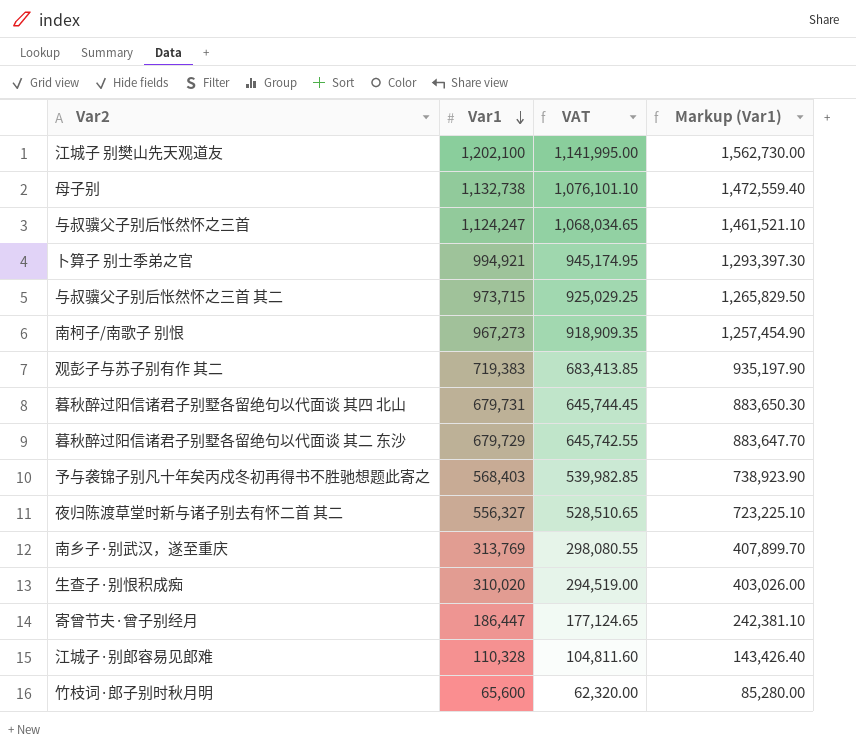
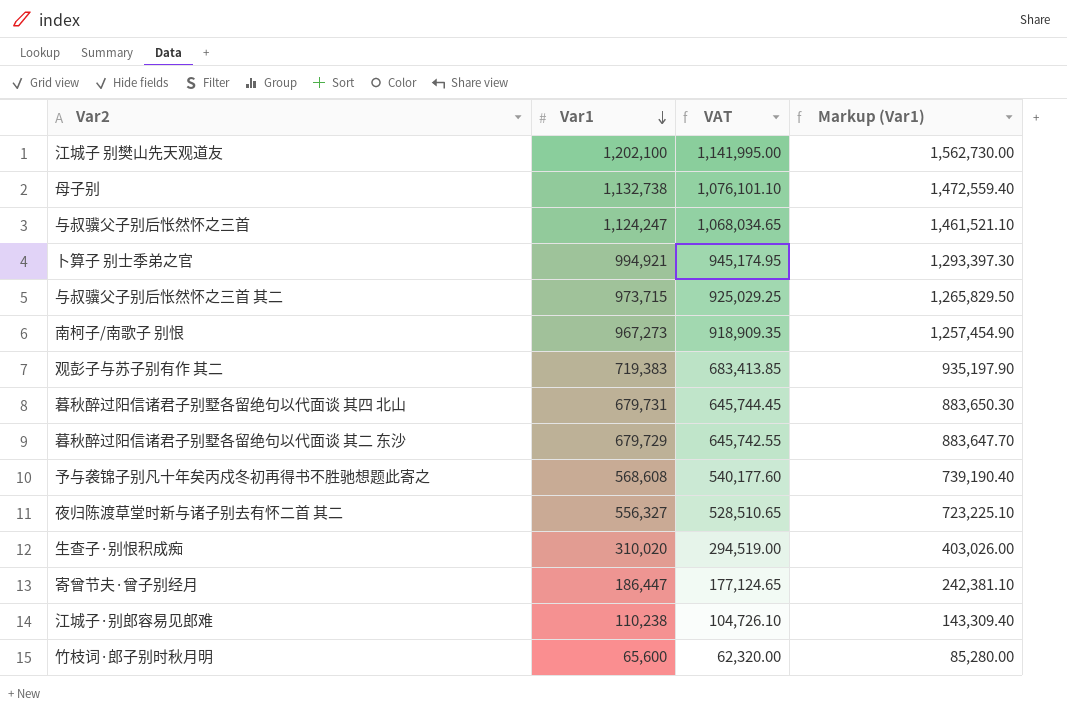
row 南乡子·别武汉，遂至重庆: 313,769 | 298,080.55 | 407,899.70 -> none
予与袭锦子别凡十年矣丙戍冬初再得书不胜驰想题此寄之 | Var1: 568,403 -> 568,608
予与袭锦子别凡十年矣丙戍冬初再得书不胜驰想题此寄之 | VAT: 539,982.85 -> 540,177.60
予与袭锦子别凡十年矣丙戍冬初再得书不胜驰想题此寄之 | Markup (Var1): 738,923.90 -> 739,190.40
江城子·别郎容易见郎难 | Var1: 110,328 -> 110,238
江城子·别郎容易见郎难 | VAT: 104,811.60 -> 104,726.10
江城子·别郎容易见郎难 | Markup (Var1): 143,426.40 -> 143,309.40

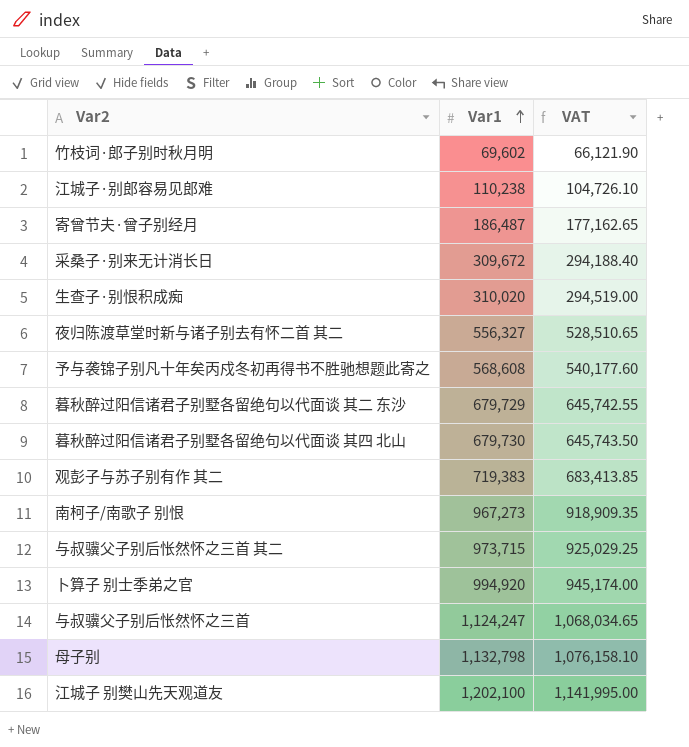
row order: Var1 descending -> Var1 ascending
column Markup (Var1) | formula: [Var1] * 1.3 -> none
竹枝词·郎子别时秋月明 | Var1: 65,600 -> 69,602
竹枝词·郎子别时秋月明 | VAT: 62,320.00 -> 66,121.90
寄曾节夫·曾子别经月 | Var1: 186,447 -> 186,487
寄曾节夫·曾子别经月 | VAT: 177,124.65 -> 177,162.65
row 采桑子·别来无计消长日: none -> 309,672 | 294,188.40
暮秋醉过阳信诸君子别墅各留绝句以代面谈 其四 北山 | Var1: 679,731 -> 679,730
暮秋醉过阳信诸君子别墅各留绝句以代面谈 其四 北山 | VAT: 645,744.45 -> 645,743.50
卜算子 别士季弟之官 | Var1: 994,921 -> 994,920
卜算子 别士季弟之官 | VAT: 945,174.95 -> 945,174.00
母子别 | Var1: 1,132,738 -> 1,132,798
母子别 | VAT: 1,076,101.10 -> 1,076,158.10

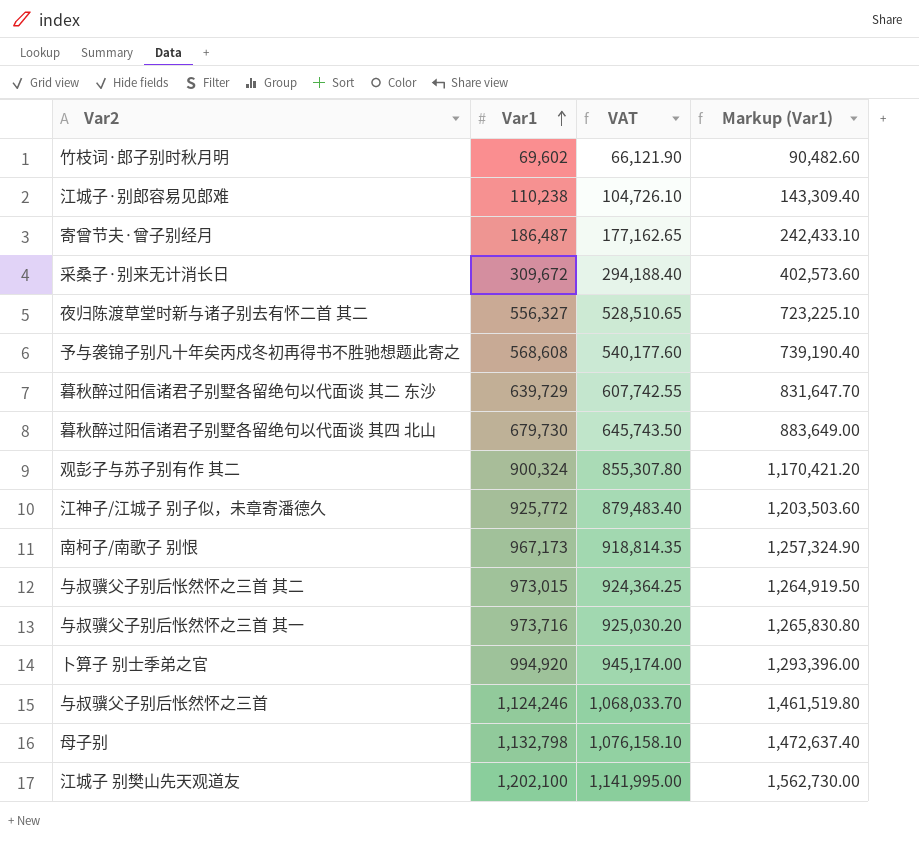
column Markup (Var1) | formula: none -> [Var1] * 1.3
row 生查子·别恨积成痴: 310,020 | 294,519.00 -> none
暮秋醉过阳信诸君子别墅各留绝句以代面谈 其二 东沙 | Var1: 679,729 -> 639,729
暮秋醉过阳信诸君子别墅各留绝句以代面谈 其二 东沙 | VAT: 645,742.55 -> 607,742.55
观彭子与苏子别有作 其二 | Var1: 719,383 -> 900,324
观彭子与苏子别有作 其二 | VAT: 683,413.85 -> 855,307.80
row 江神子/江城子 别子似，未章寄潘德久: none -> 925,772 | 879,483.40 | 1,203,503.60
南柯子/南歌子 别恨 | Var1: 967,273 -> 967,173
南柯子/南歌子 别恨 | VAT: 918,909.35 -> 918,814.35
与叔骥父子别后怅然怀之三首 其二 | Var1: 973,715 -> 973,015
与叔骥父子别后怅然怀之三首 其二 | VAT: 925,029.25 -> 924,364.25
row 与叔骥父子别后怅然怀之三首 其一: none -> 973,716 | 925,030.20 | 1,265,830.80
与叔骥父子别后怅然怀之三首 | Var1: 1,124,247 -> 1,124,246
与叔骥父子别后怅然怀之三首 | VAT: 1,068,034.65 -> 1,068,033.70

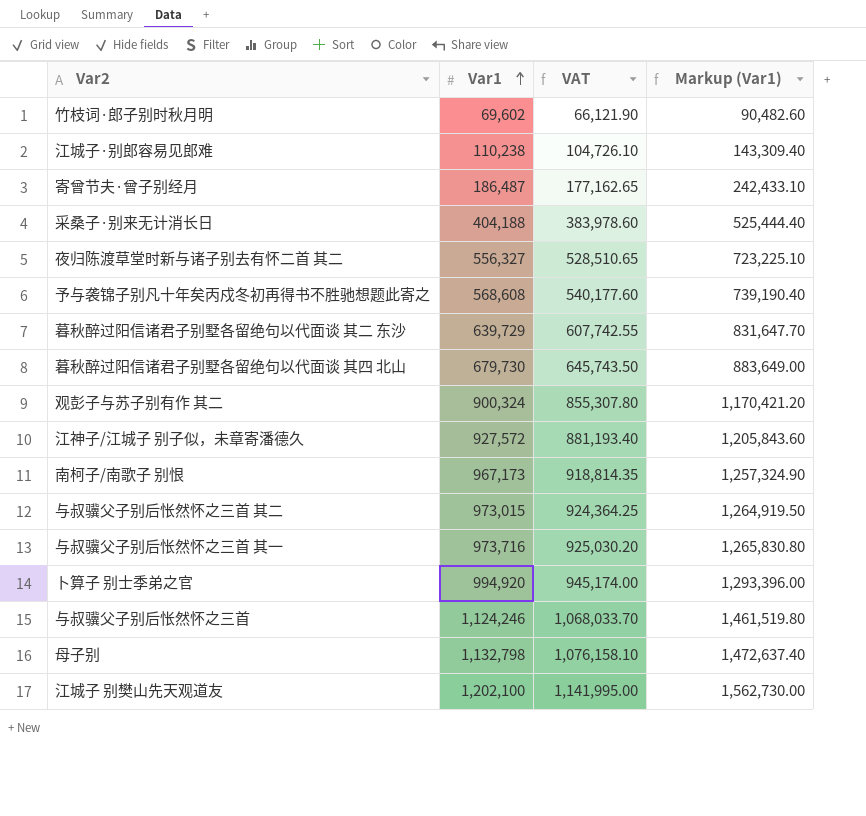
采桑子·别来无计消长日 | Var1: 309,672 -> 404,188
采桑子·别来无计消长日 | VAT: 294,188.40 -> 383,978.60
采桑子·别来无计消长日 | Markup (Var1): 402,573.60 -> 525,444.40
江神子/江城子 别子似，未章寄潘德久 | Var1: 925,772 -> 927,572
江神子/江城子 别子似，未章寄潘德久 | VAT: 879,483.40 -> 881,193.40
江神子/江城子 别子似，未章寄潘德久 | Markup (Var1): 1,203,503.60 -> 1,205,843.60

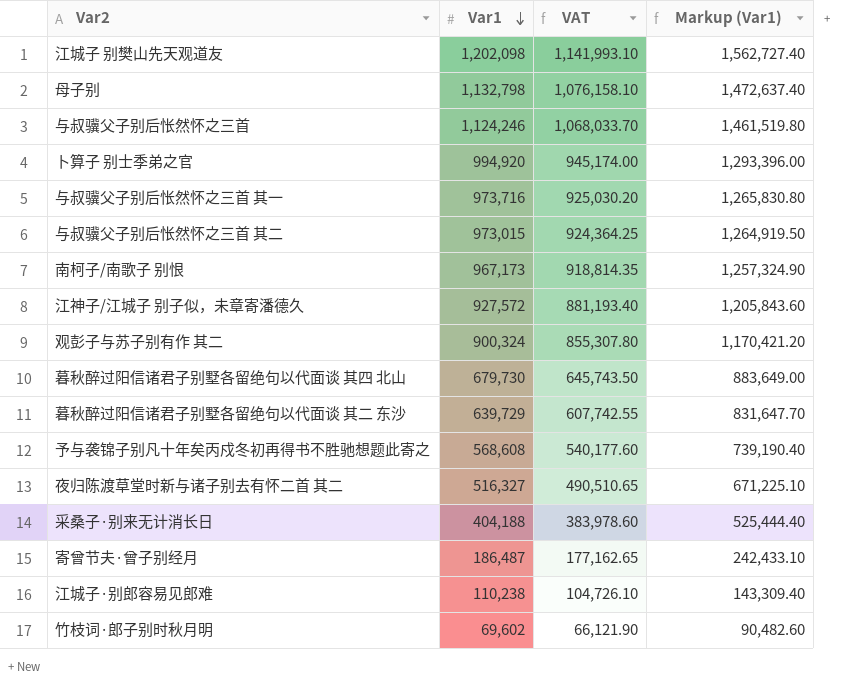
row order: Var1 ascending -> Var1 descending
江城子 别樊山先天观道友 | Var1: 1,202,100 -> 1,202,098
江城子 别樊山先天观道友 | VAT: 1,141,995.00 -> 1,141,993.10
江城子 别樊山先天观道友 | Markup (Var1): 1,562,730.00 -> 1,562,727.40
夜归陈渡草堂时新与诸子别去有怀二首 其二 | Var1: 556,327 -> 516,327
夜归陈渡草堂时新与诸子别去有怀二首 其二 | VAT: 528,510.65 -> 490,510.65
夜归陈渡草堂时新与诸子别去有怀二首 其二 | Markup (Var1): 723,225.10 -> 671,225.10

